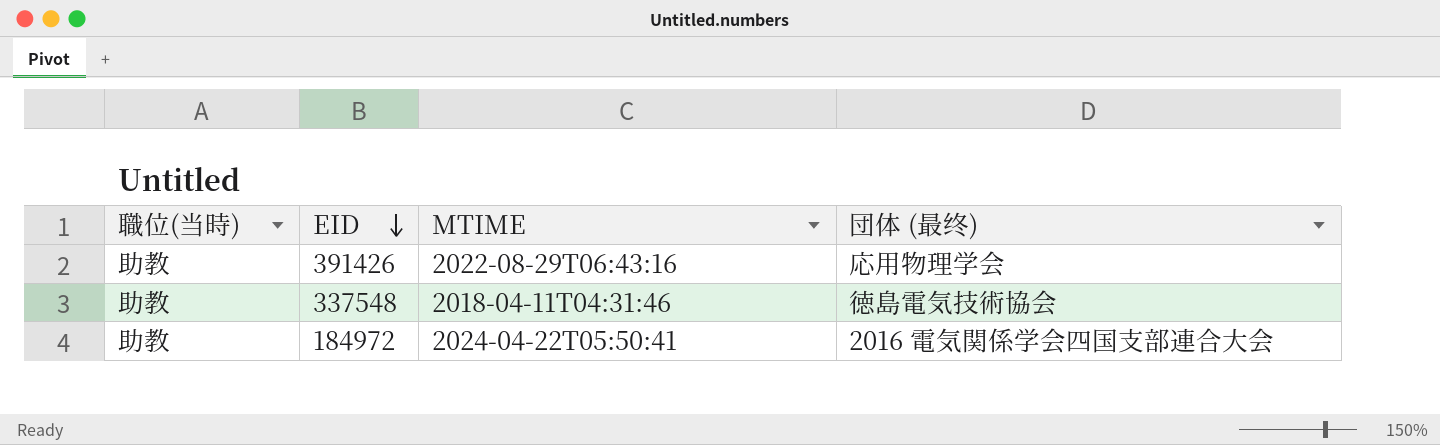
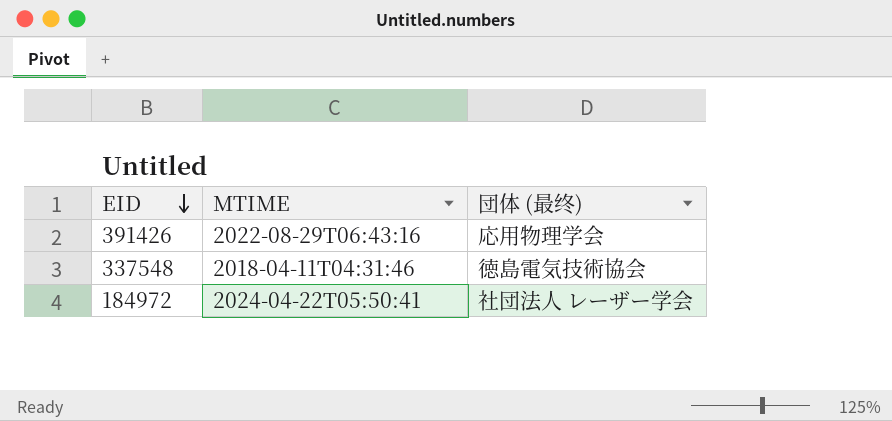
column 職位(当時) | position: 1 -> none
184972 | 団体 (最终): 2016 電気関係学会四国支部連合大会 -> 社団法人 レーザー学会

